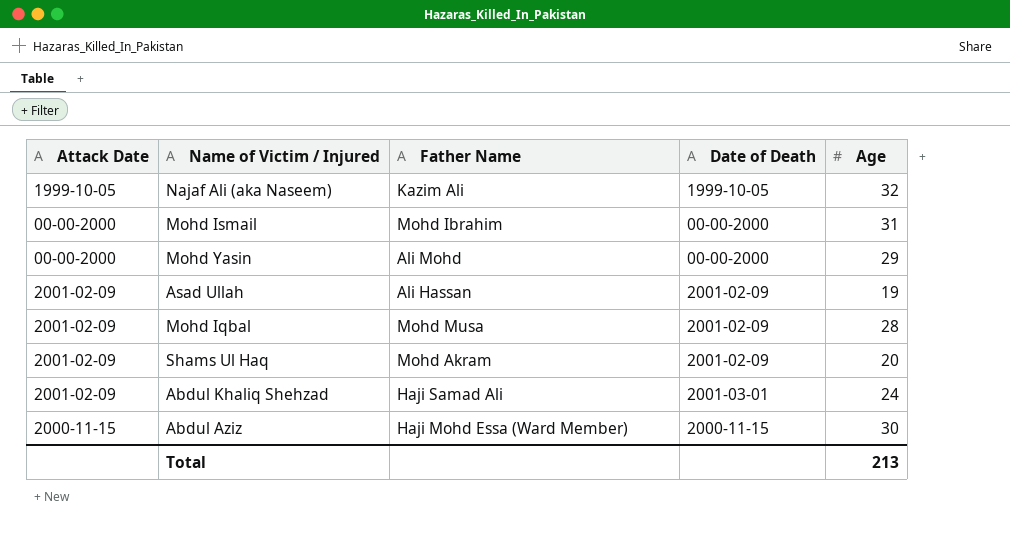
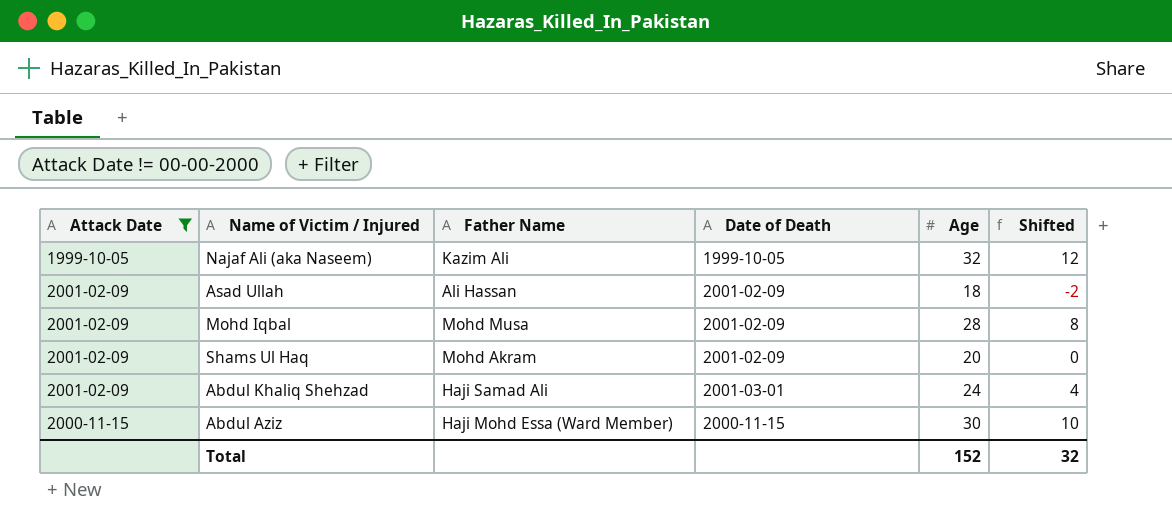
filter: none -> Attack Date != 00-00-2000
column Shifted | formula: none -> [Age] - 20
Asad Ullah | Age: 19 -> 18
Total | Age: 213 -> 152

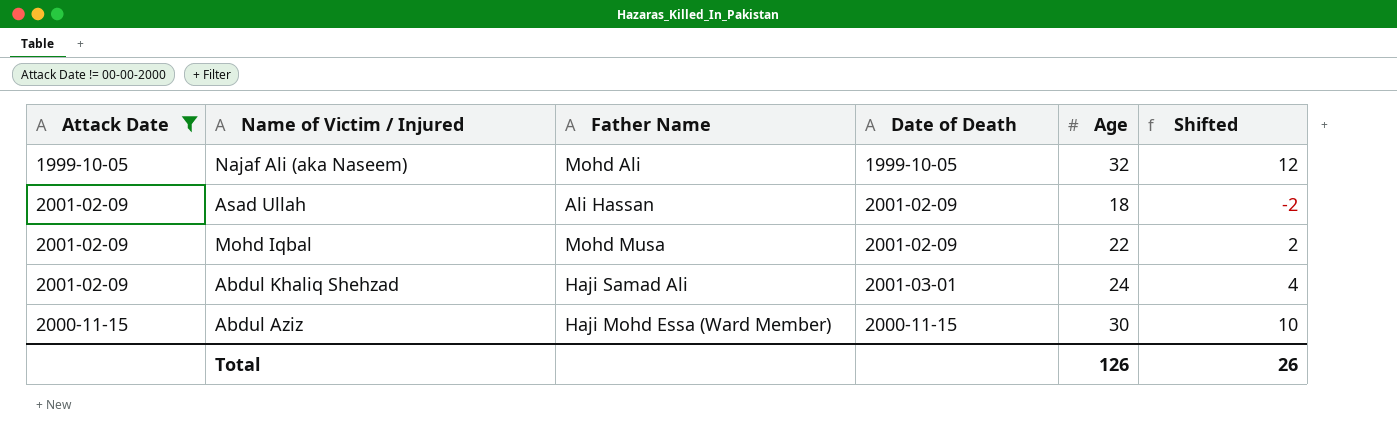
row Shams Ul Haq: 2001-02-09 | Mohd Akram | 2001-02-09 | 20 | 0 -> none
Najaf Ali (aka Naseem) | Father Name: Kazim Ali -> Mohd Ali
Mohd Iqbal | Age: 28 -> 22
Mohd Iqbal | Shifted: 8 -> 2
Total | Age: 152 -> 126
Total | Shifted: 32 -> 26

